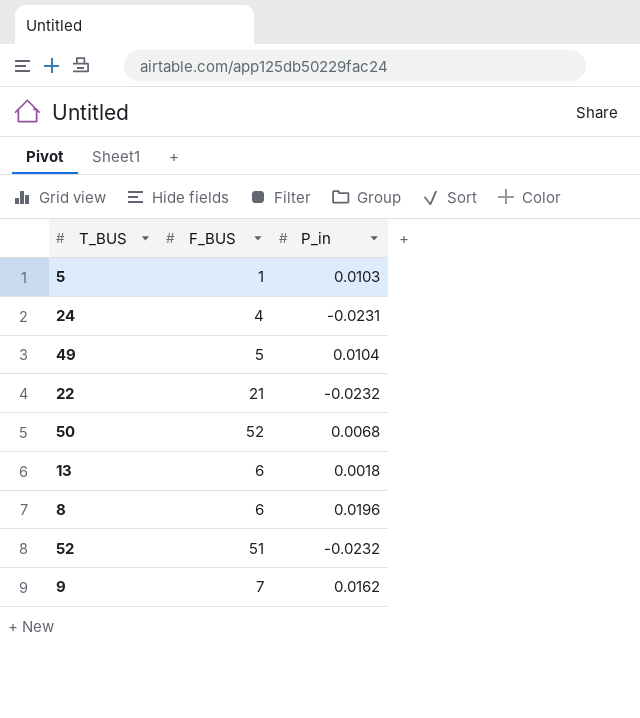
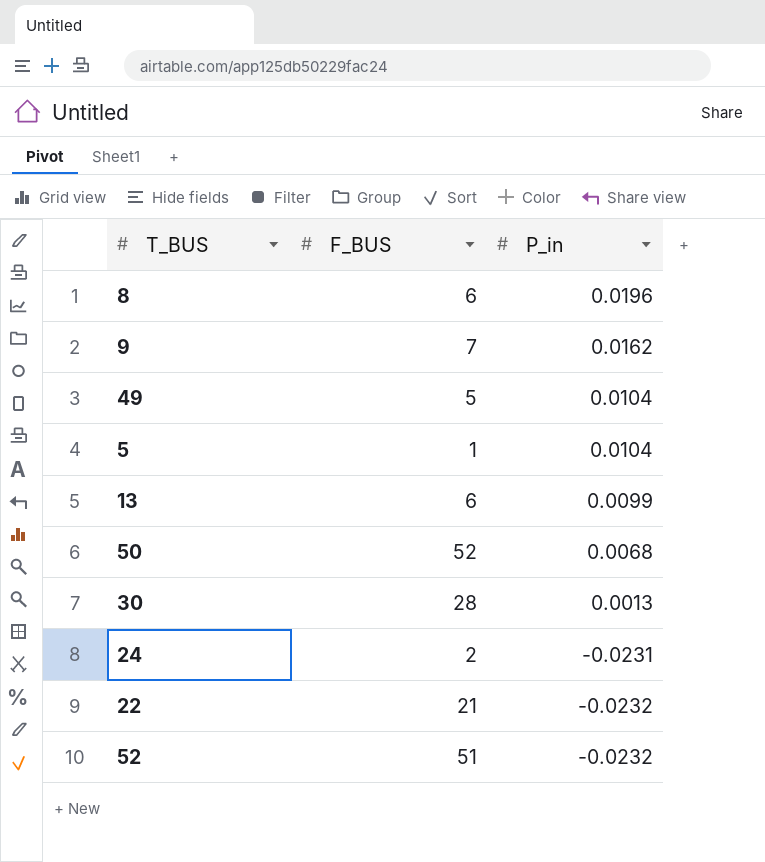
row order: none -> P_in descending
5 | P_in: 0.0103 -> 0.0104
13 | P_in: 0.0018 -> 0.0099
row 30: none -> 28 | 0.0013
24 | F_BUS: 4 -> 2

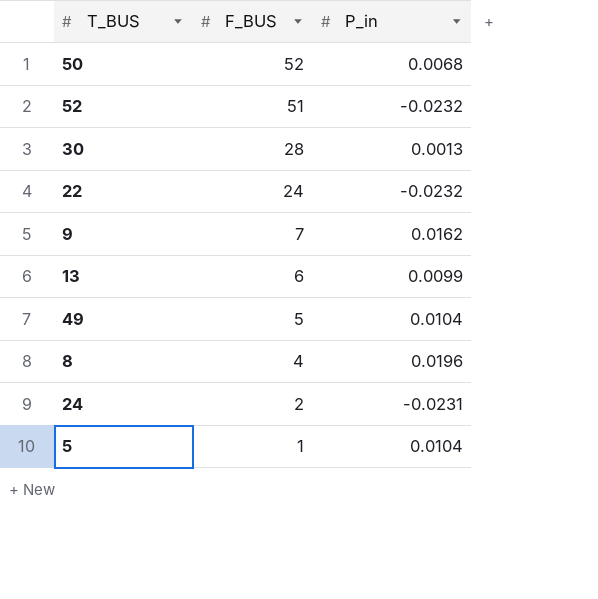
row order: P_in descending -> F_BUS descending
22 | F_BUS: 21 -> 24
8 | F_BUS: 6 -> 4

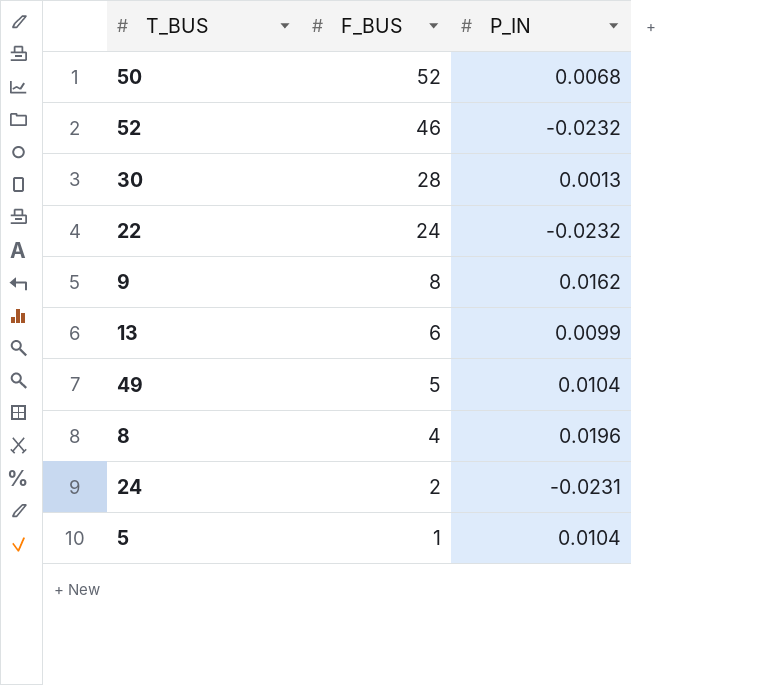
column name: P_in -> P_IN
52 | F_BUS: 51 -> 46
9 | F_BUS: 7 -> 8

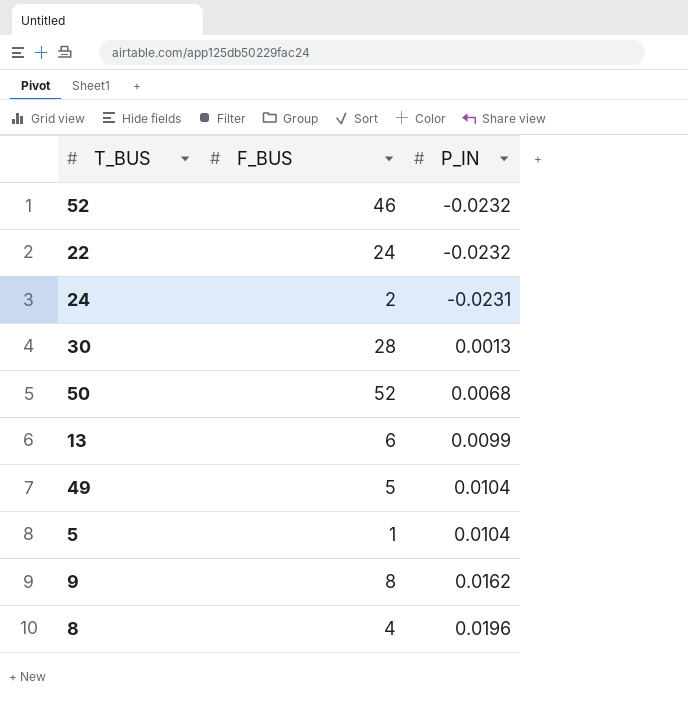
row order: F_BUS descending -> P_IN ascending

